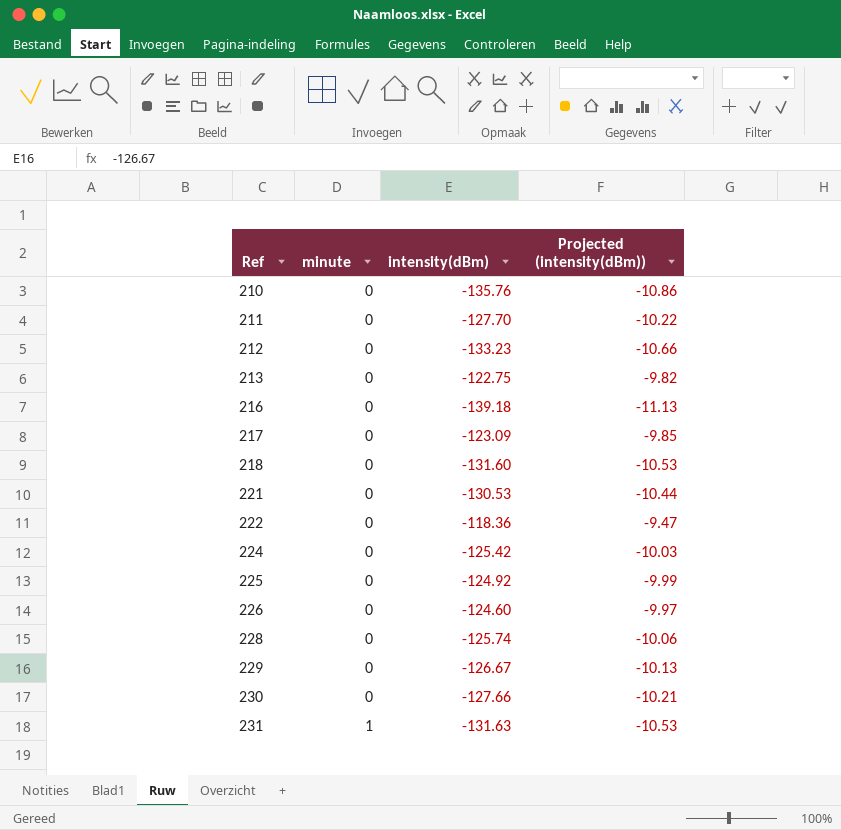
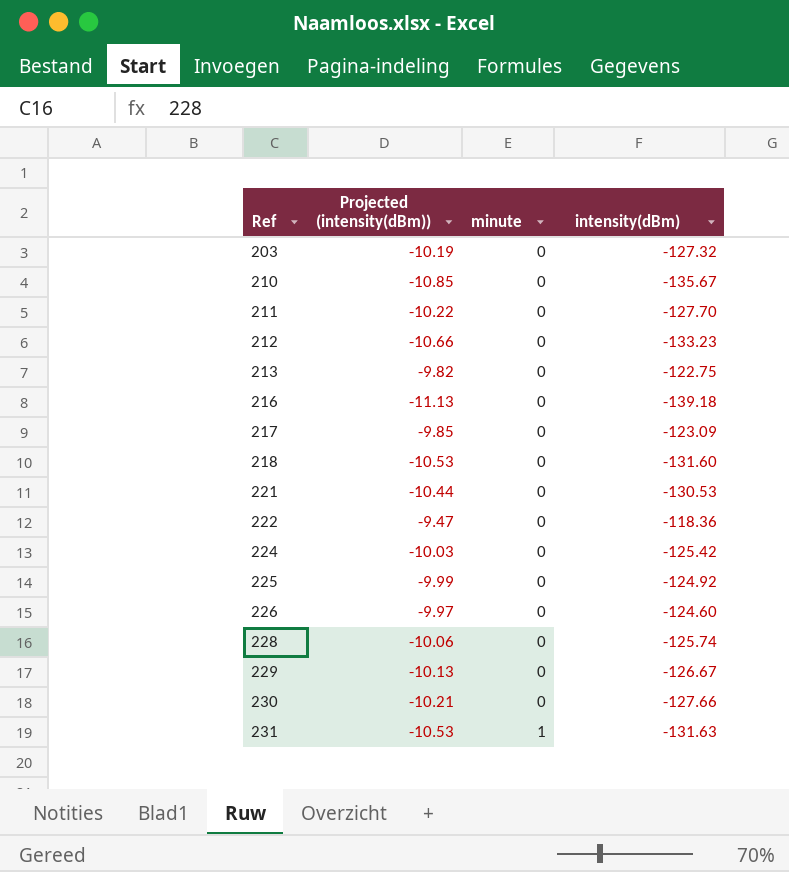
column Projected (intensity(dBm)) | position: 4 -> 2
row 203: none -> -10.19 | 0 | -127.32
210 | Projected (intensity(dBm)): -10.86 -> -10.85
210 | intensity(dBm): -135.76 -> -135.67

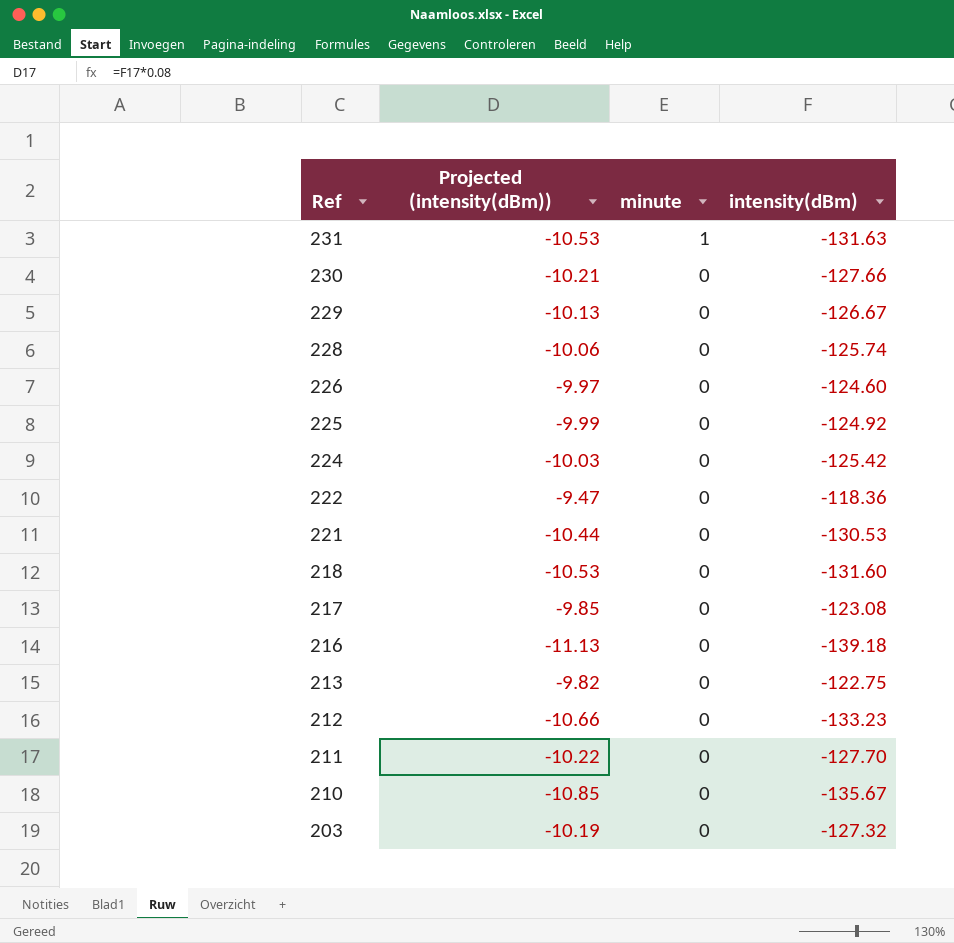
row order: Ref ascending -> Ref descending
217 | intensity(dBm): -123.09 -> -123.08

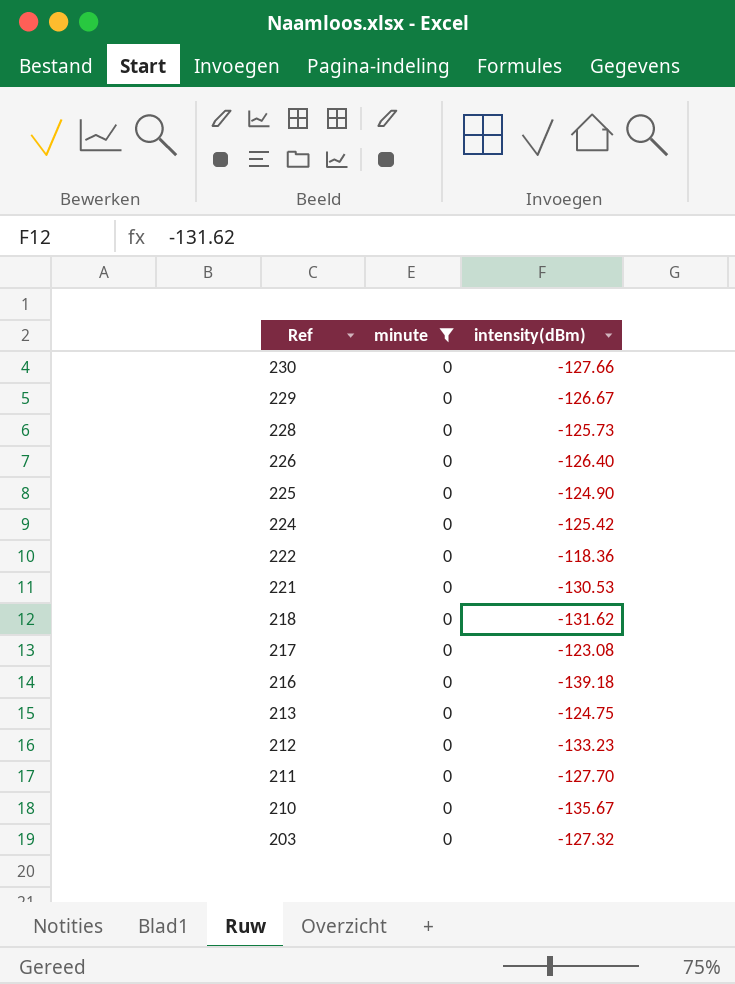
filter: none -> minute = 0
column Projected (intensity(dBm)) | formula: [intensity(dBm)] * 0.08 -> none
228 | intensity(dBm): -125.74 -> -125.73
226 | intensity(dBm): -124.60 -> -126.40
225 | intensity(dBm): -124.92 -> -124.90
218 | intensity(dBm): -131.60 -> -131.62
213 | intensity(dBm): -122.75 -> -124.75

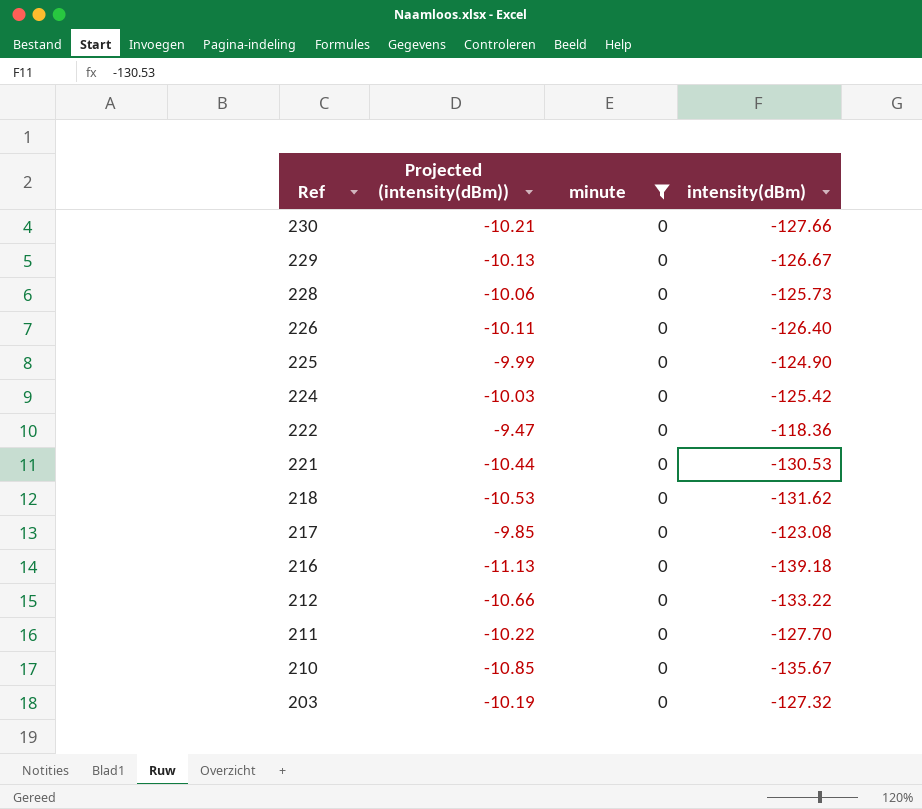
column Projected (intensity(dBm)) | formula: none -> [intensity(dBm)] * 0.08
row 213: 0 | -124.75 -> none
212 | intensity(dBm): -133.23 -> -133.22

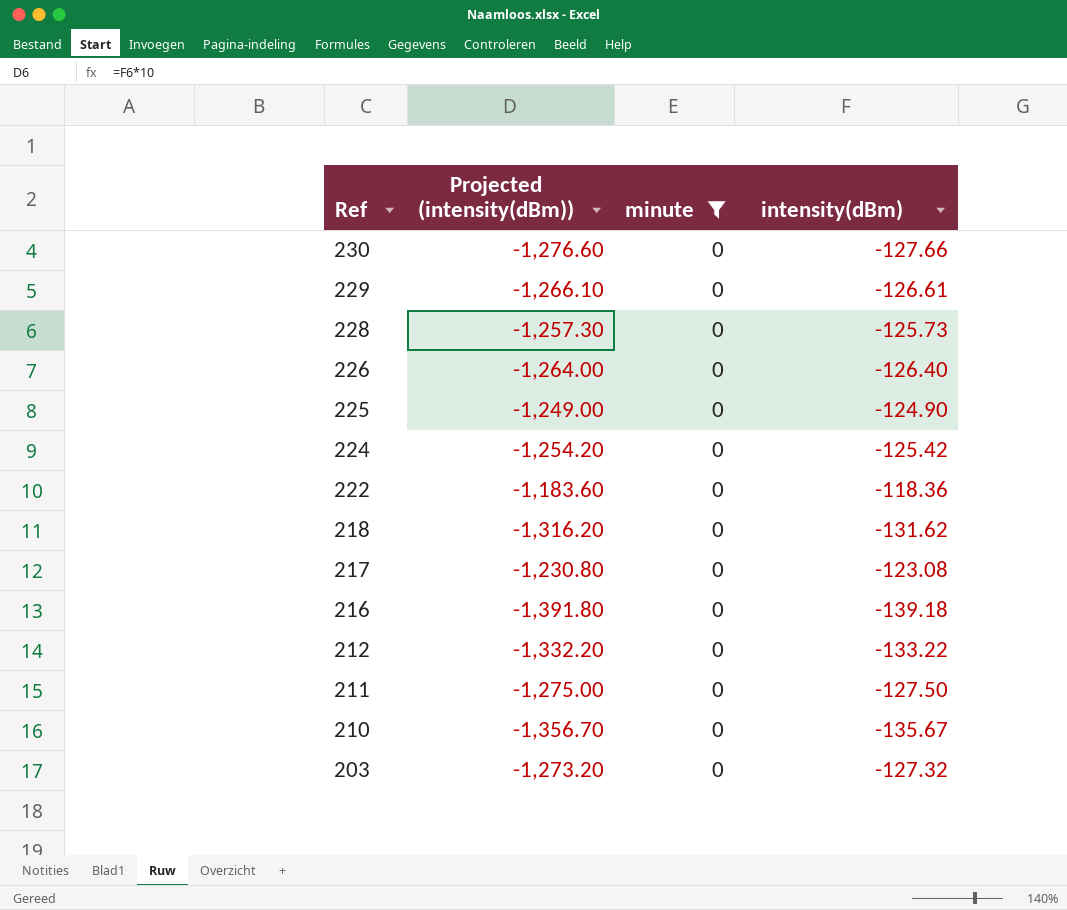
column Projected (intensity(dBm)) | formula: [intensity(dBm)] * 0.08 -> [intensity(dBm)] * 10
row 221: -10.44 | 0 | -130.53 -> none
229 | intensity(dBm): -126.67 -> -126.61
211 | intensity(dBm): -127.70 -> -127.50

